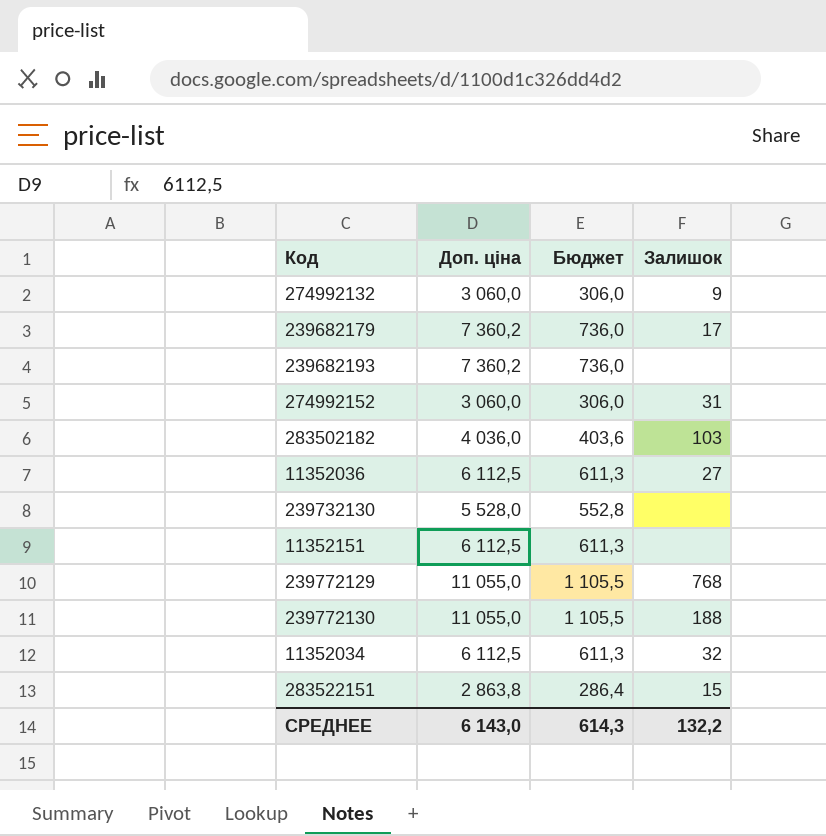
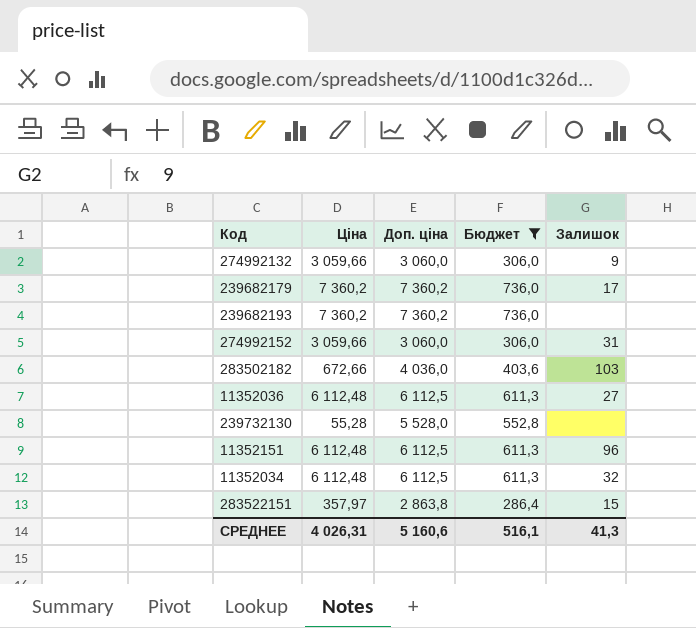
filter: none -> Бюджет != 1 105,5
column Ціна | position: none -> 2
11352151 | Залишок: none -> 96
СРЕДНЕЕ | Доп. ціна: 6 143,0 -> 5 160,6
СРЕДНЕЕ | Бюджет: 614,3 -> 516,1
СРЕДНЕЕ | Залишок: 132,2 -> 41,3

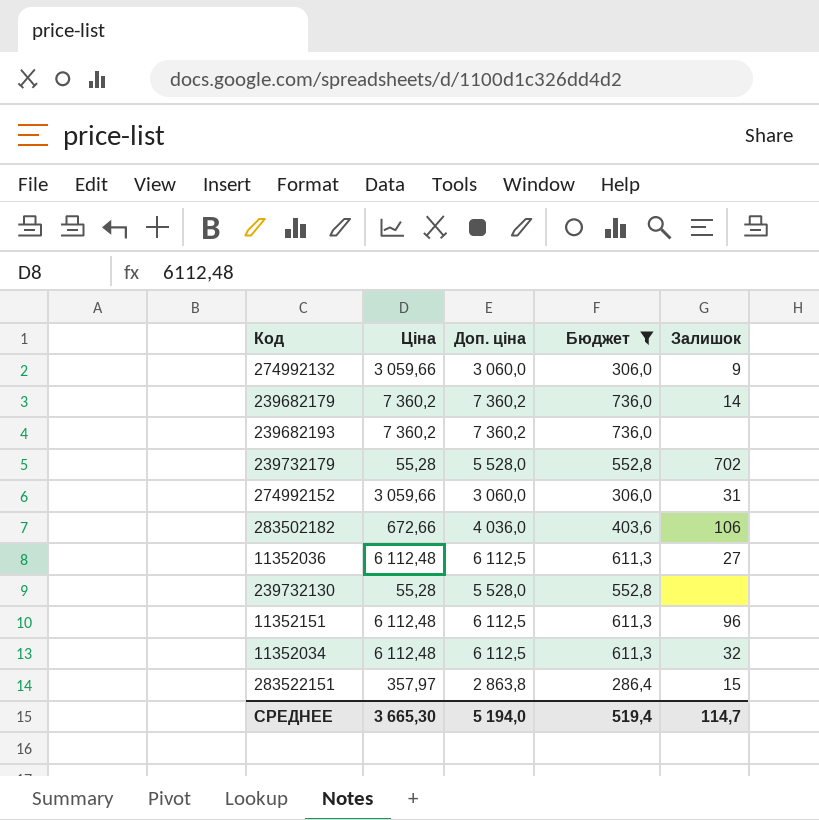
239682179 | Залишок: 17 -> 14
row 239732179: none -> 55,28 | 5 528,0 | 552,8 | 702
283502182 | Залишок: 103 -> 106
СРЕДНЕЕ | Ціна: 4 026,31 -> 3 665,30
СРЕДНЕЕ | Доп. ціна: 5 160,6 -> 5 194,0
СРЕДНЕЕ | Бюджет: 516,1 -> 519,4
СРЕДНЕЕ | Залишок: 41,3 -> 114,7

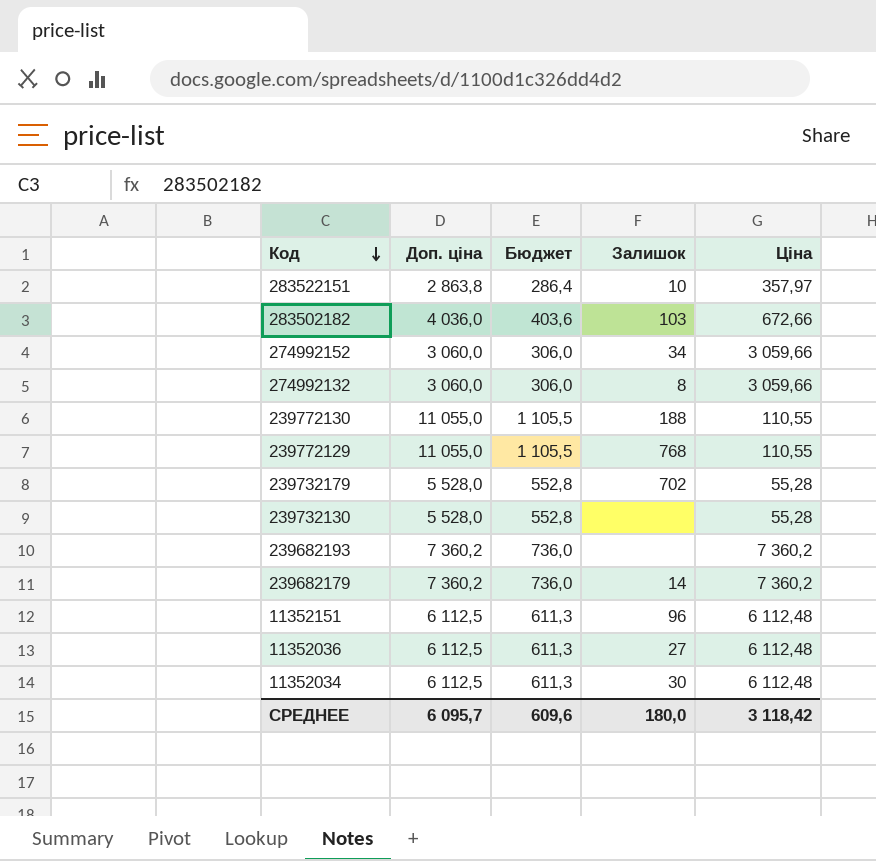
filter: Бюджет != 1 105,5 -> none
row order: none -> Код descending
column Ціна | position: 2 -> 5
283522151 | Залишок: 15 -> 10
283502182 | Залишок: 106 -> 103
274992152 | Залишок: 31 -> 34
274992132 | Залишок: 9 -> 8
11352034 | Залишок: 32 -> 30
СРЕДНЕЕ | Доп. ціна: 5 194,0 -> 6 095,7
СРЕДНЕЕ | Бюджет: 519,4 -> 609,6
СРЕДНЕЕ | Залишок: 114,7 -> 180,0
СРЕДНЕЕ | Ціна: 3 665,30 -> 3 118,42

